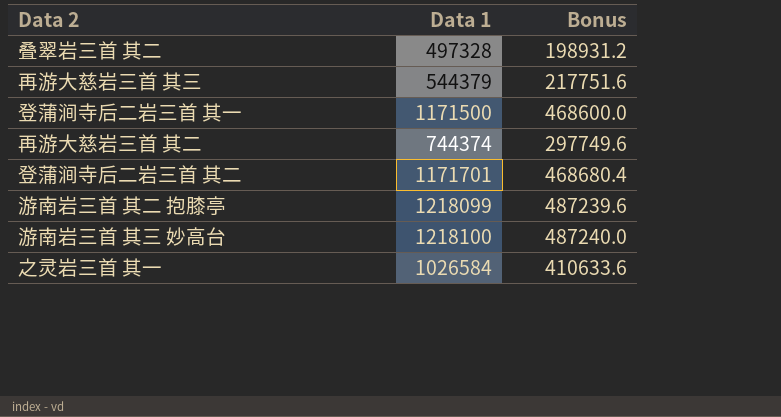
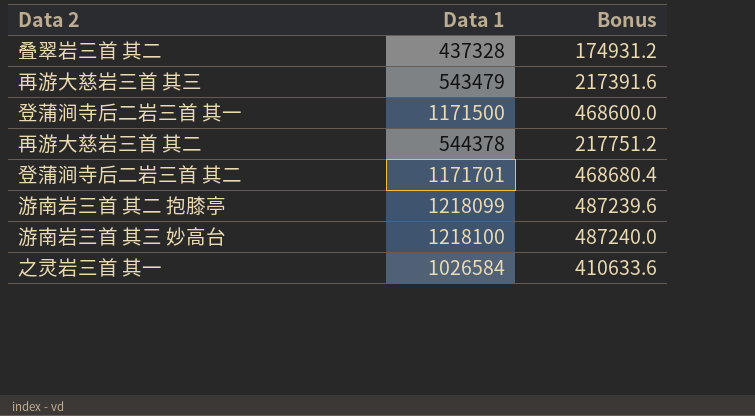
叠翠岩三首 其二 | Data 1: 497328 -> 437328
叠翠岩三首 其二 | Bonus: 198931.2 -> 174931.2
再游大慈岩三首 其三 | Data 1: 544379 -> 543479
再游大慈岩三首 其三 | Bonus: 217751.6 -> 217391.6
再游大慈岩三首 其二 | Data 1: 744374 -> 544378
再游大慈岩三首 其二 | Bonus: 297749.6 -> 217751.2

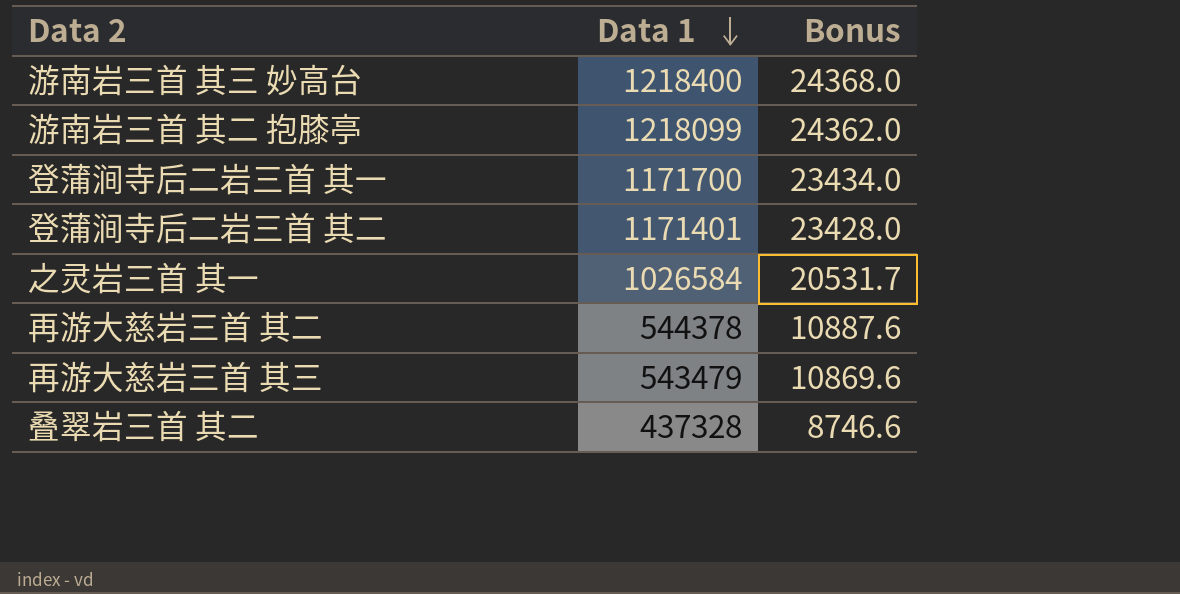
row order: none -> Data 1 descending
column Bonus | formula: [Data 1] * 0.4 -> [Data 1] * 0.02
游南岩三首 其三 妙高台 | Data 1: 1218100 -> 1218400
登蒲涧寺后二岩三首 其一 | Data 1: 1171500 -> 1171700
登蒲涧寺后二岩三首 其二 | Data 1: 1171701 -> 1171401

